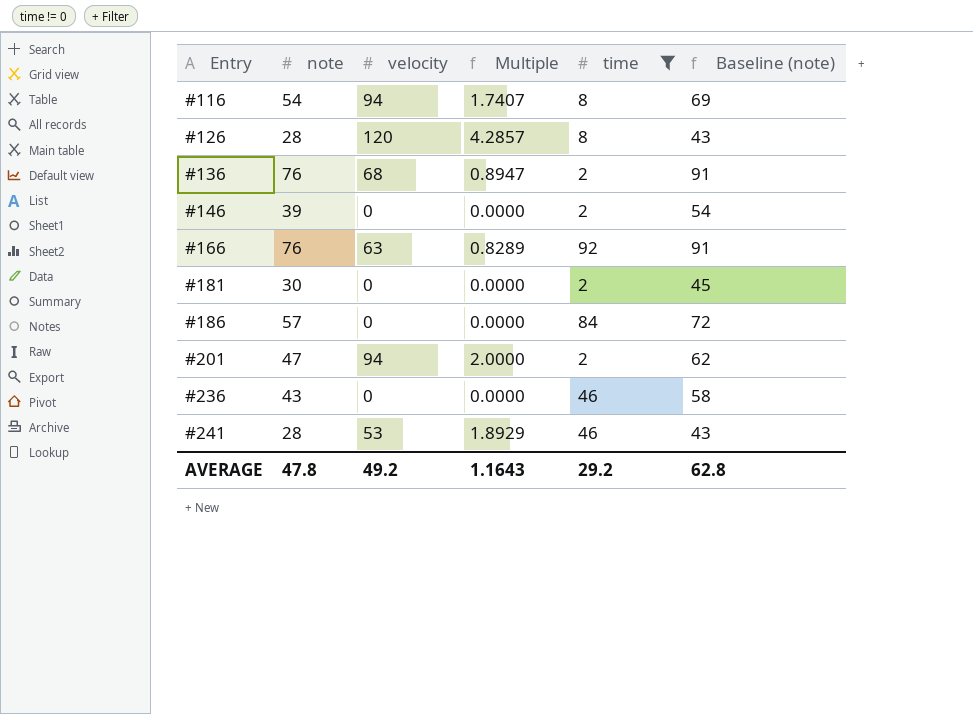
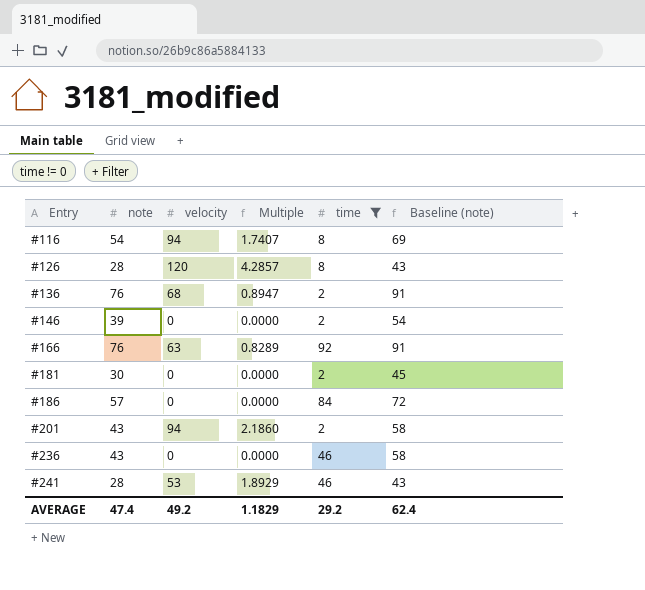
#201 | note: 47 -> 43
#201 | Multiple: 2.0000 -> 2.1860
#201 | Baseline (note): 62 -> 58
AVERAGE | note: 47.8 -> 47.4
AVERAGE | Multiple: 1.1643 -> 1.1829
AVERAGE | Baseline (note): 62.8 -> 62.4

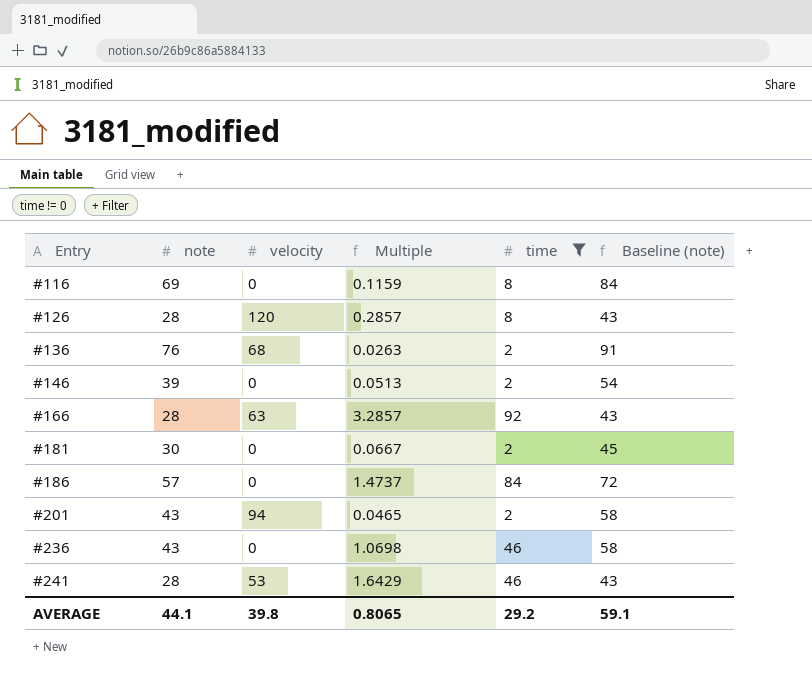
column Multiple | formula: [velocity] / [note] -> [time] / [note]
#116 | note: 54 -> 69
#116 | velocity: 94 -> 0
#116 | Baseline (note): 69 -> 84
#166 | note: 76 -> 28
#166 | Baseline (note): 91 -> 43
AVERAGE | note: 47.4 -> 44.1
AVERAGE | velocity: 49.2 -> 39.8
AVERAGE | Multiple: 1.1829 -> 0.8065
AVERAGE | Baseline (note): 62.4 -> 59.1

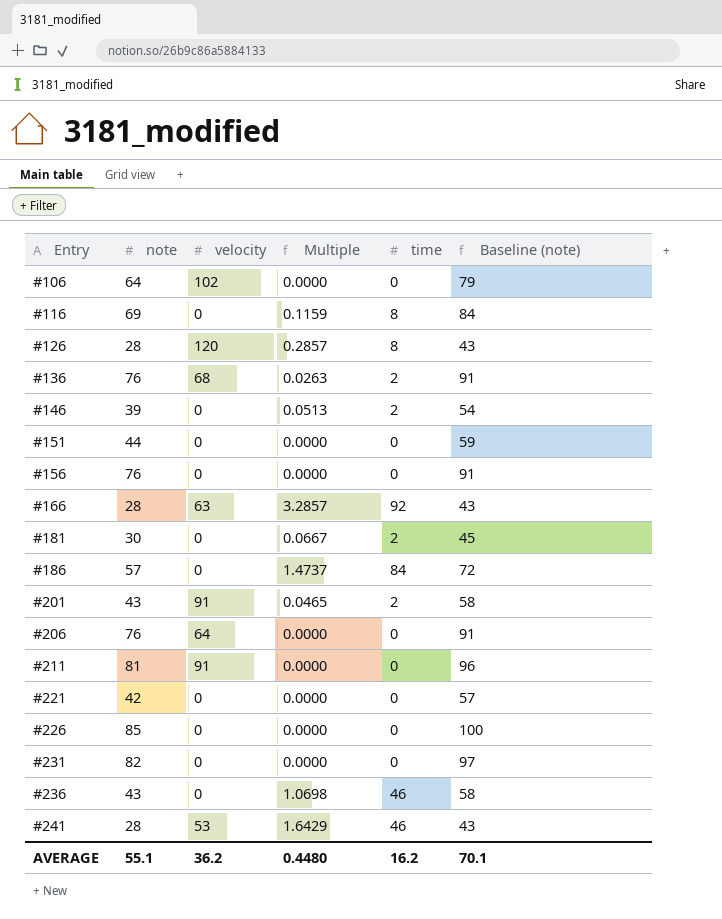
filter: time != 0 -> none
#201 | velocity: 94 -> 91
AVERAGE | note: 44.1 -> 55.1
AVERAGE | velocity: 39.8 -> 36.2
AVERAGE | Multiple: 0.8065 -> 0.4480
AVERAGE | time: 29.2 -> 16.2
AVERAGE | Baseline (note): 59.1 -> 70.1

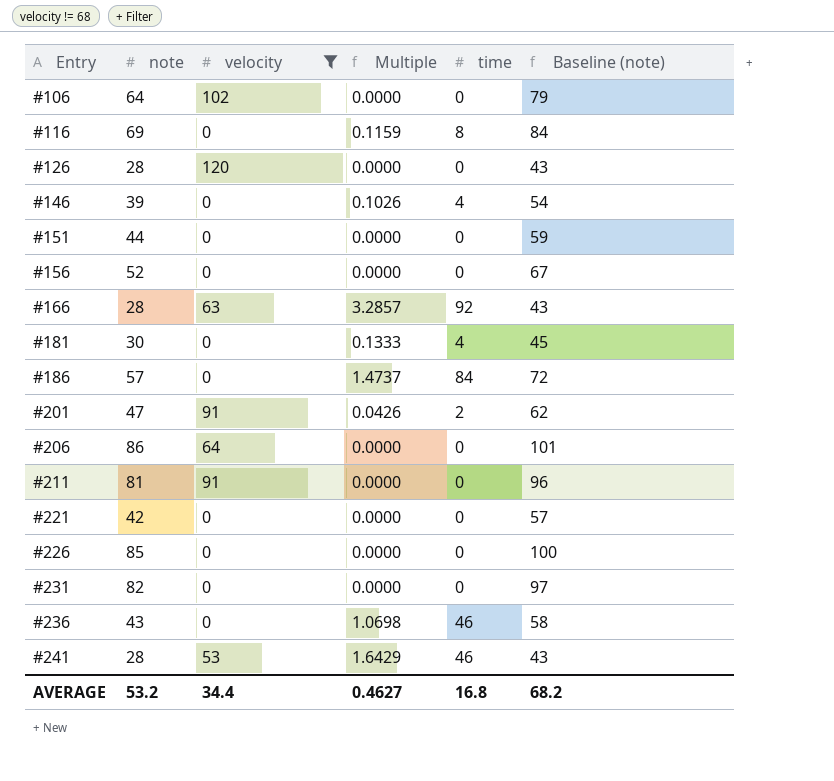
filter: none -> velocity != 68
#126 | Multiple: 0.2857 -> 0.0000
#126 | time: 8 -> 0
#146 | Multiple: 0.0513 -> 0.1026
#146 | time: 2 -> 4
#156 | note: 76 -> 52
#156 | Baseline (note): 91 -> 67
#181 | Multiple: 0.0667 -> 0.1333
#181 | time: 2 -> 4
#201 | note: 43 -> 47
#201 | Multiple: 0.0465 -> 0.0426
#201 | Baseline (note): 58 -> 62
#206 | note: 76 -> 86
#206 | Baseline (note): 91 -> 101
AVERAGE | note: 55.1 -> 53.2
AVERAGE | velocity: 36.2 -> 34.4
AVERAGE | Multiple: 0.4480 -> 0.4627
AVERAGE | time: 16.2 -> 16.8
AVERAGE | Baseline (note): 70.1 -> 68.2

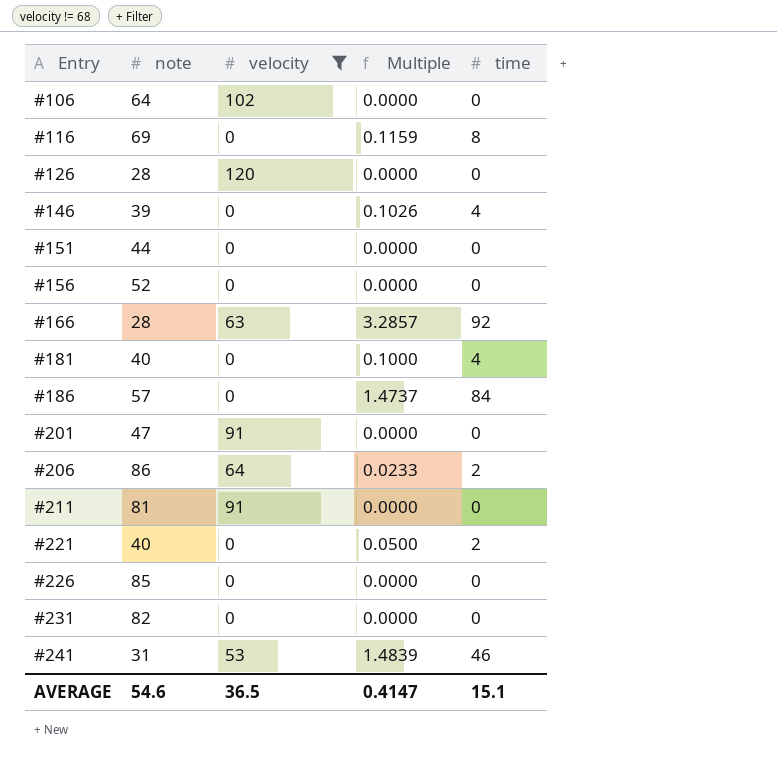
column Baseline (note) | formula: [note] + 15 -> none
row #236: 43 | 0 | 1.0698 | 46 | 58 -> none
#181 | note: 30 -> 40
#181 | Multiple: 0.1333 -> 0.1000
#201 | Multiple: 0.0426 -> 0.0000
#201 | time: 2 -> 0
#206 | Multiple: 0.0000 -> 0.0233
#206 | time: 0 -> 2
#221 | note: 42 -> 40
#221 | Multiple: 0.0000 -> 0.0500
#221 | time: 0 -> 2
#241 | note: 28 -> 31
#241 | Multiple: 1.6429 -> 1.4839
AVERAGE | note: 53.2 -> 54.6
AVERAGE | velocity: 34.4 -> 36.5
AVERAGE | Multiple: 0.4627 -> 0.4147
AVERAGE | time: 16.8 -> 15.1

